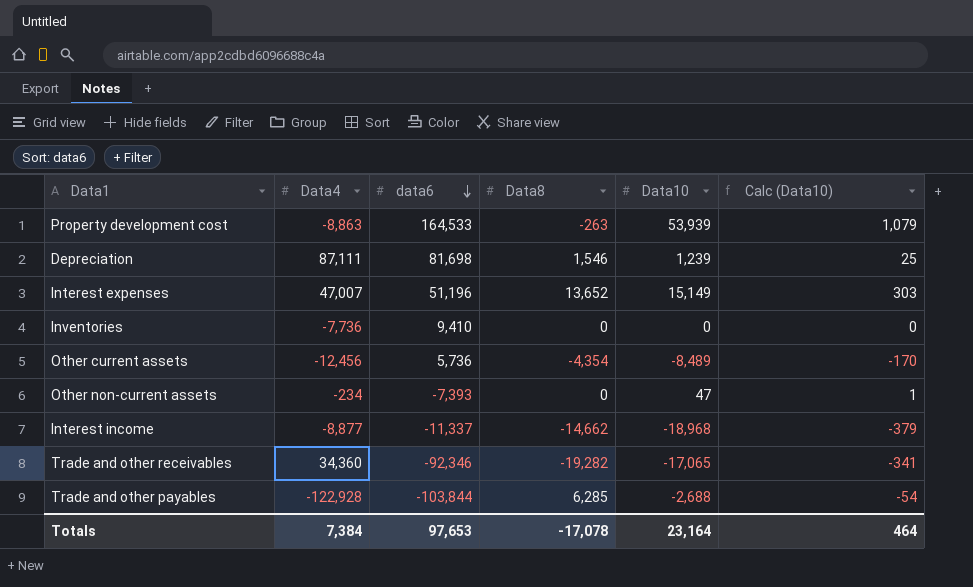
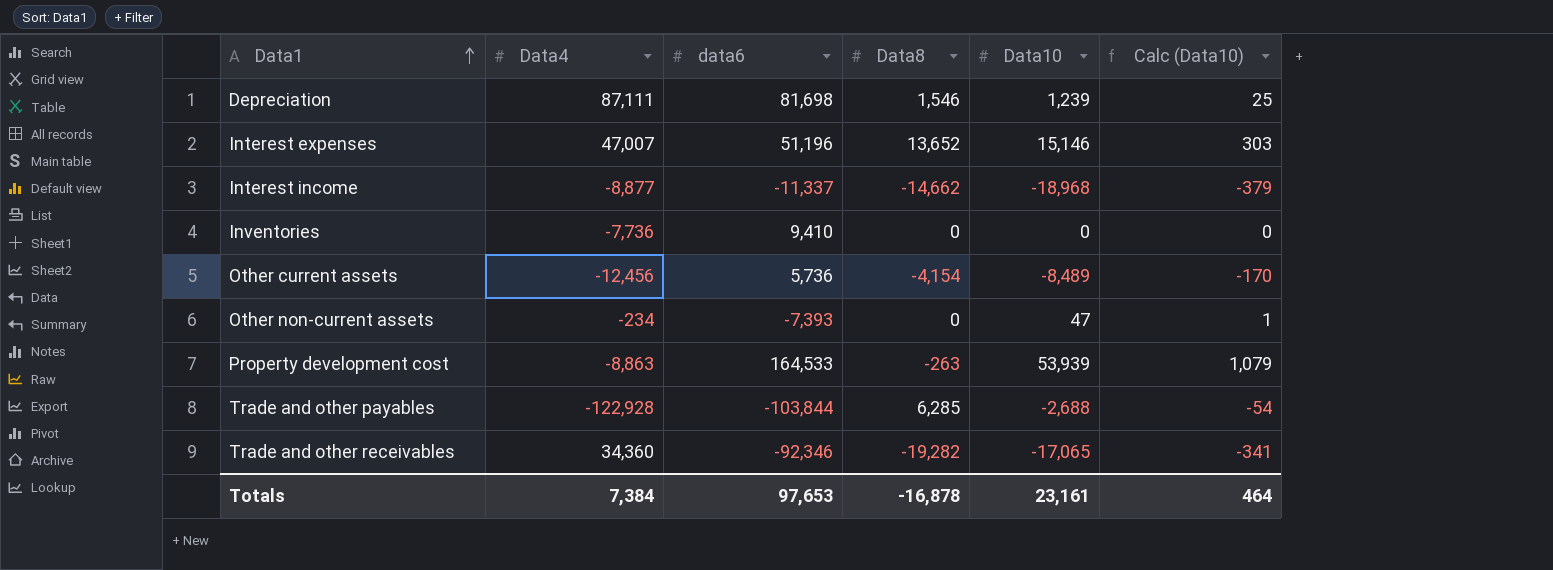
row order: data6 descending -> Data1 ascending
Interest expenses | Data10: 15,149 -> 15,146
Other current assets | Data8: -4,354 -> -4,154
Totals | Data8: -17,078 -> -16,878
Totals | Data10: 23,164 -> 23,161

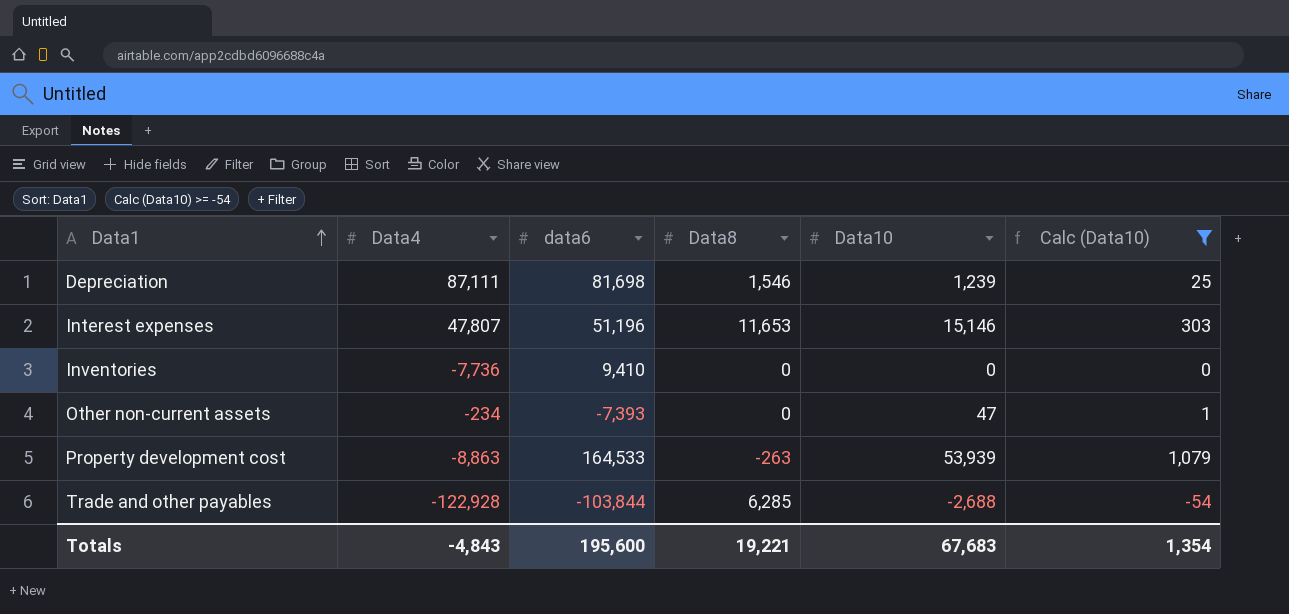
filter: none -> Calc (Data10) >= -54
Interest expenses | Data4: 47,007 -> 47,807
Interest expenses | Data8: 13,652 -> 11,653
Totals | Data4: 7,384 -> -4,843
Totals | data6: 97,653 -> 195,600
Totals | Data8: -16,878 -> 19,221
Totals | Data10: 23,161 -> 67,683
Totals | Calc (Data10): 464 -> 1,354

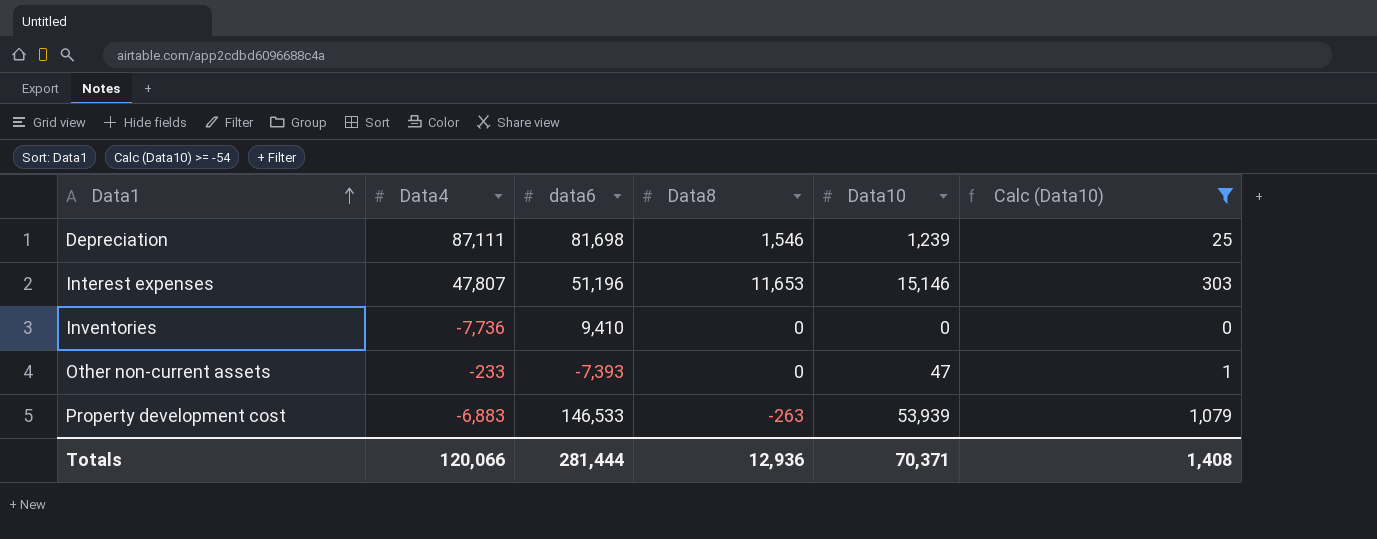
row Trade and other payables: -122,928 | -103,844 | 6,285 | -2,688 | -54 -> none
Other non-current assets | Data4: -234 -> -233
Property development cost | Data4: -8,863 -> -6,883
Property development cost | data6: 164,533 -> 146,533
Totals | Data4: -4,843 -> 120,066
Totals | data6: 195,600 -> 281,444
Totals | Data8: 19,221 -> 12,936
Totals | Data10: 67,683 -> 70,371
Totals | Calc (Data10): 1,354 -> 1,408

